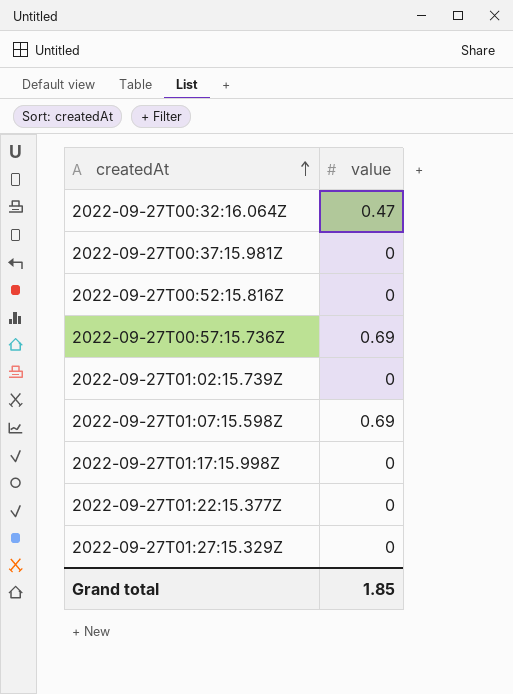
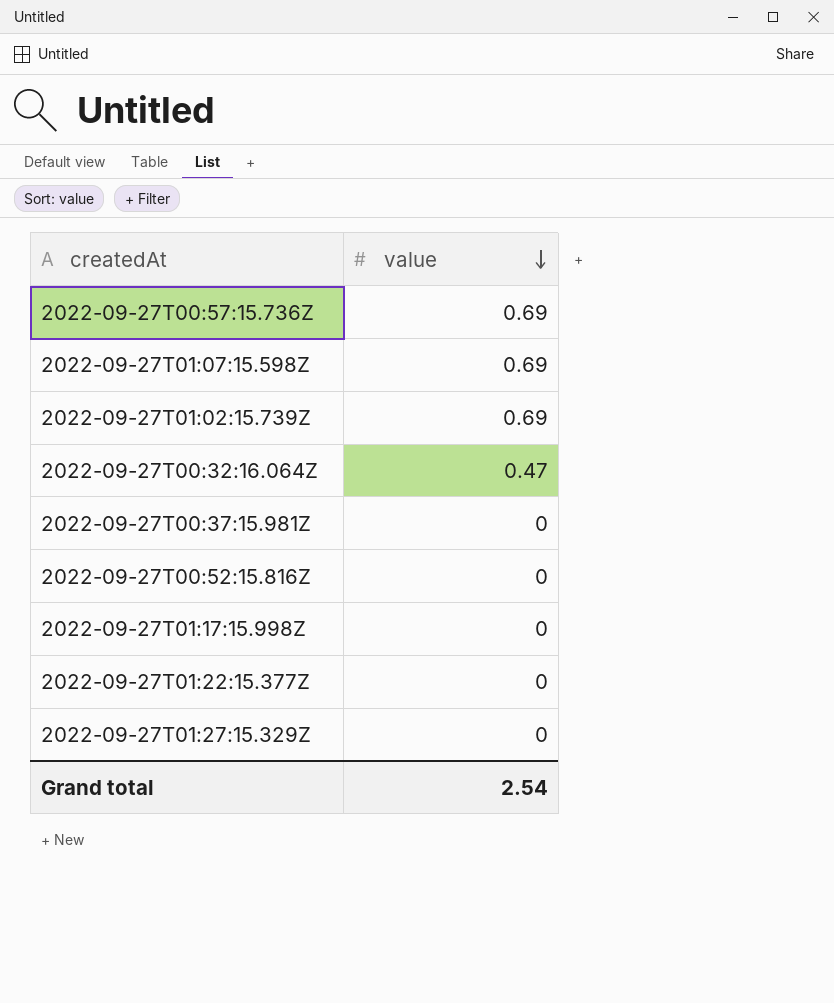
row order: createdAt ascending -> value descending
2022-09-27T01:02:15.739Z | value: 0 -> 0.69
Grand total | value: 1.85 -> 2.54

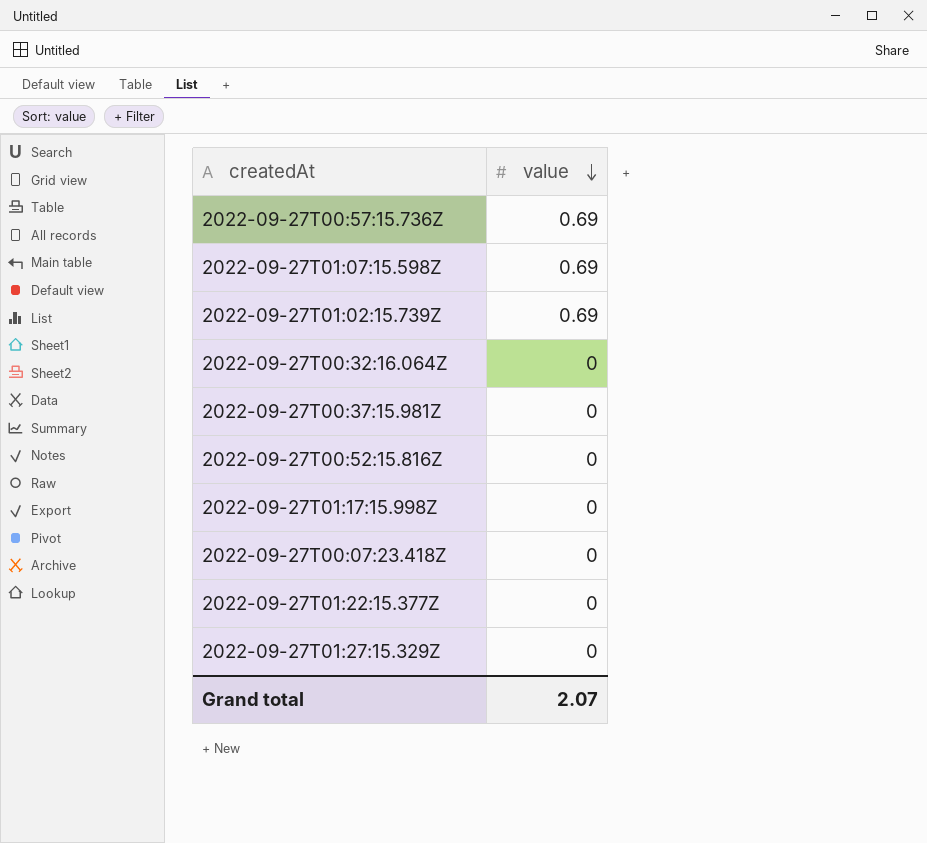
2022-09-27T00:32:16.064Z | value: 0.47 -> 0
row 2022-09-27T00:07:23.418Z: none -> 0
Grand total | value: 2.54 -> 2.07

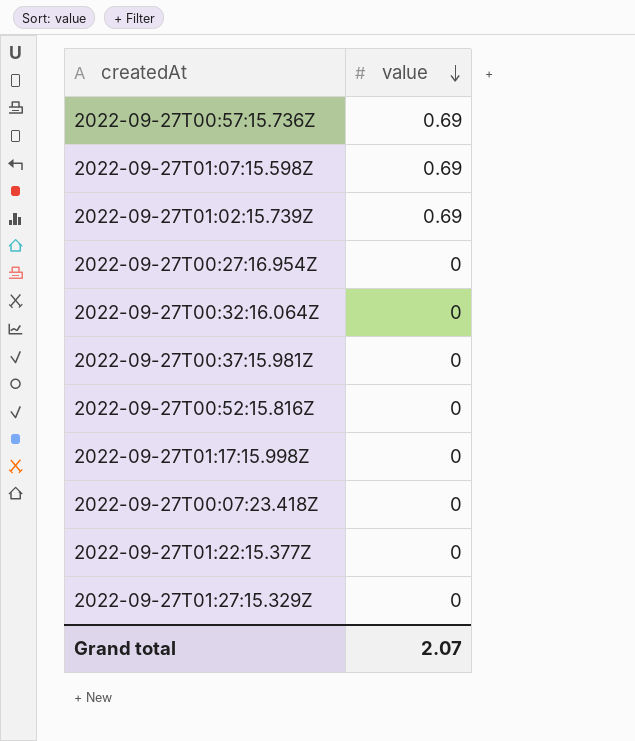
row 2022-09-27T00:27:16.954Z: none -> 0

